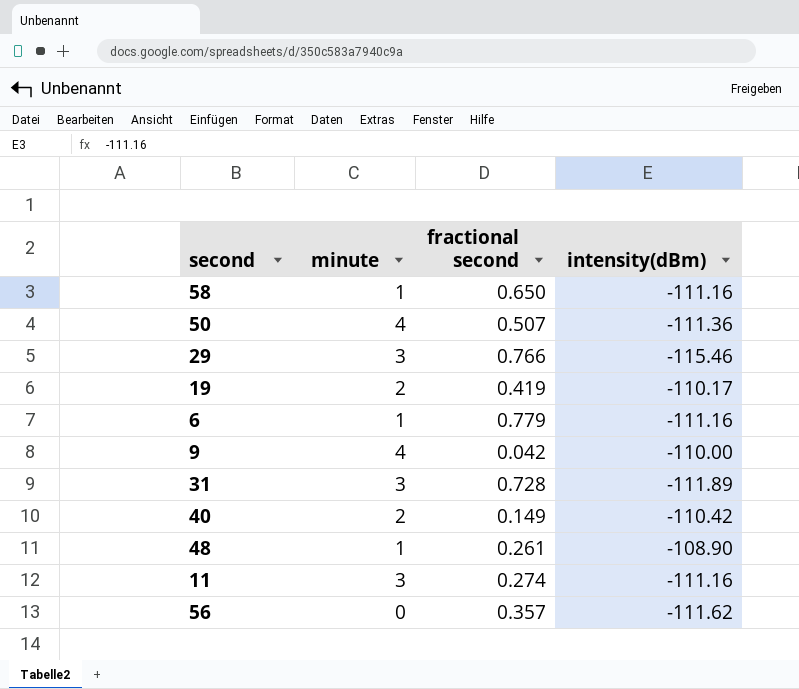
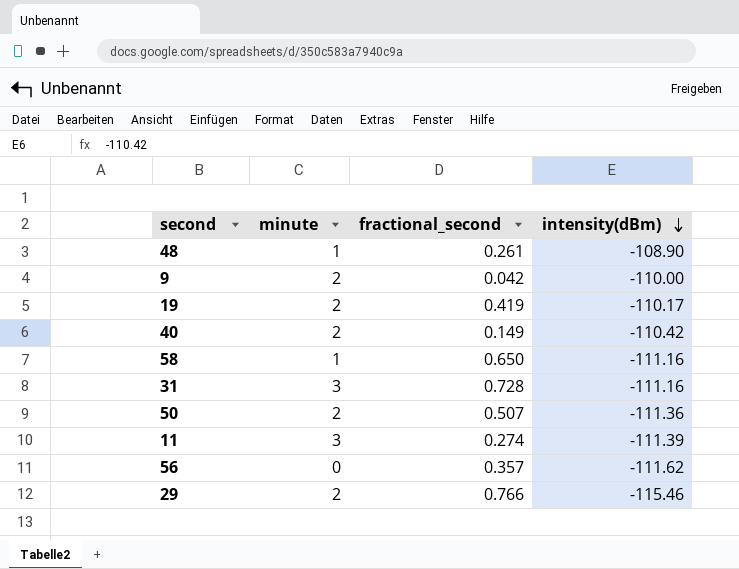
row order: none -> intensity(dBm) descending
column name: fractional second -> fractional_second
row 6: 1 | 0.779 | -111.16 -> none
9 | minute: 4 -> 2
31 | intensity(dBm): -111.89 -> -111.16
50 | minute: 4 -> 2
11 | intensity(dBm): -111.16 -> -111.39
29 | minute: 3 -> 2

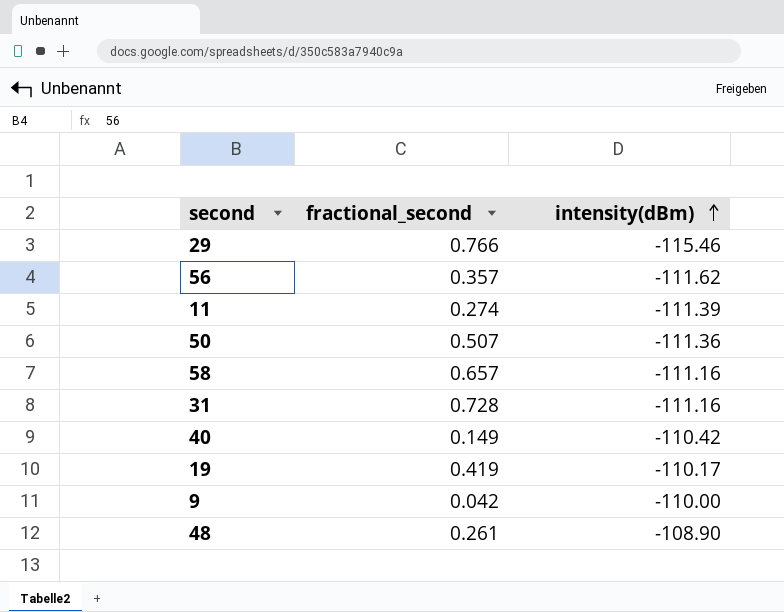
row order: intensity(dBm) descending -> intensity(dBm) ascending
column minute | position: 2 -> none
58 | fractional_second: 0.650 -> 0.657

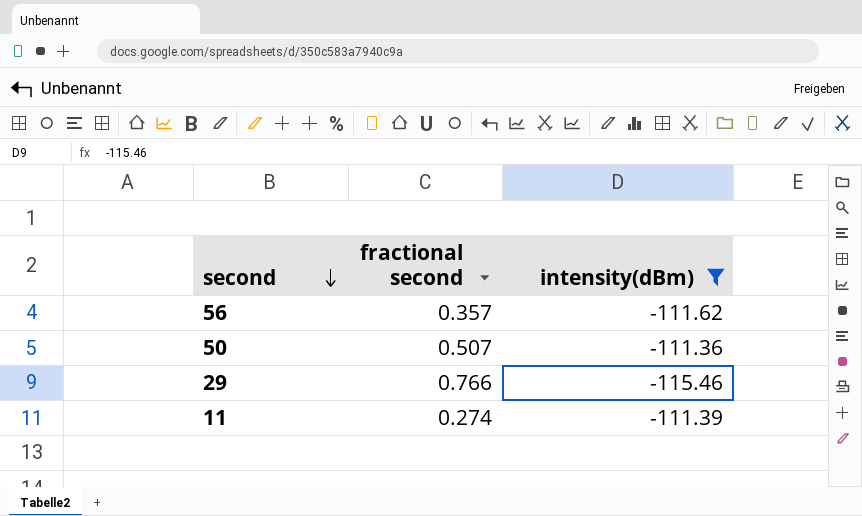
filter: none -> intensity(dBm) <= -111.36
row order: intensity(dBm) ascending -> second descending
column name: fractional_second -> fractional second

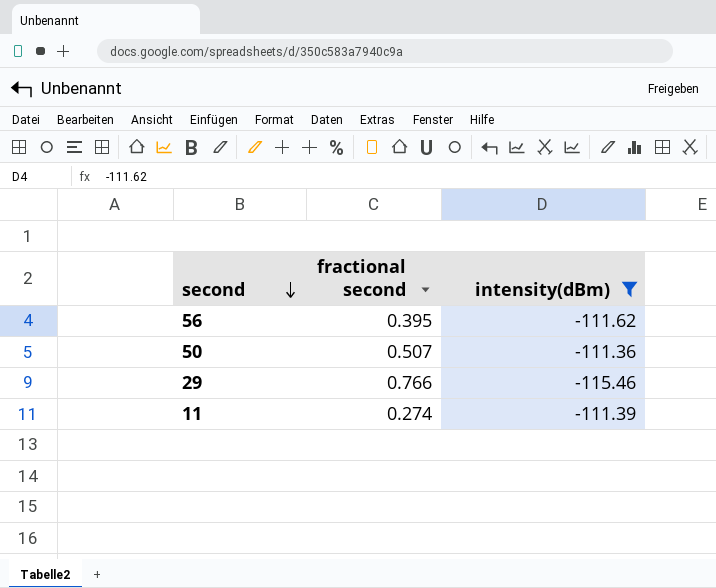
56 | fractional second: 0.357 -> 0.395

